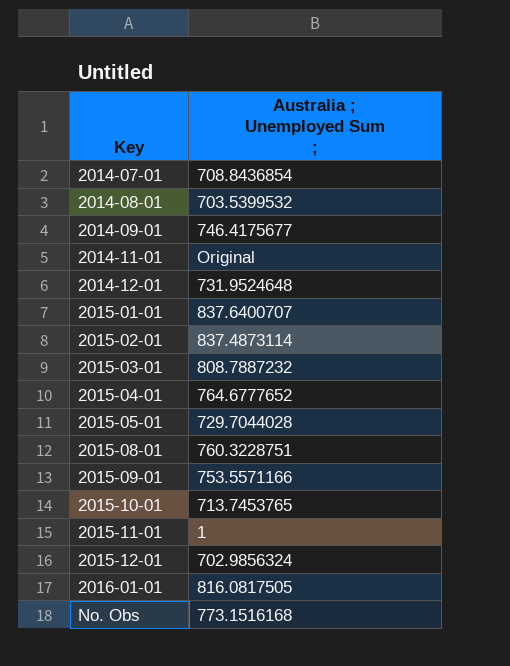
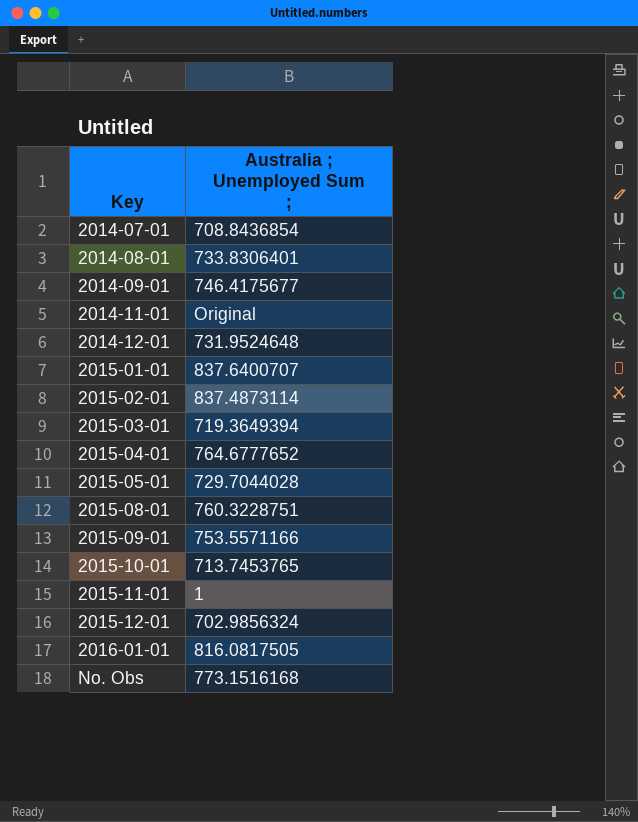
2014-08-01 | Australia ; Unemployed Sum ;: 703.5399532 -> 733.8306401
2015-03-01 | Australia ; Unemployed Sum ;: 808.7887232 -> 719.3649394

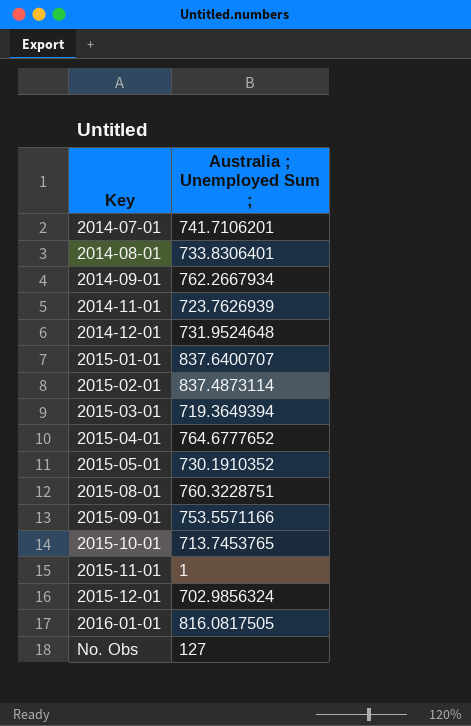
2014-07-01 | Australia ; Unemployed Sum ;: 708.8436854 -> 741.7106201
2014-09-01 | Australia ; Unemployed Sum ;: 746.4175677 -> 762.2667934
2014-11-01 | Australia ; Unemployed Sum ;: Original -> 723.7626939
2015-05-01 | Australia ; Unemployed Sum ;: 729.7044028 -> 730.1910352
No. Obs | Australia ; Unemployed Sum ;: 773.1516168 -> 127

